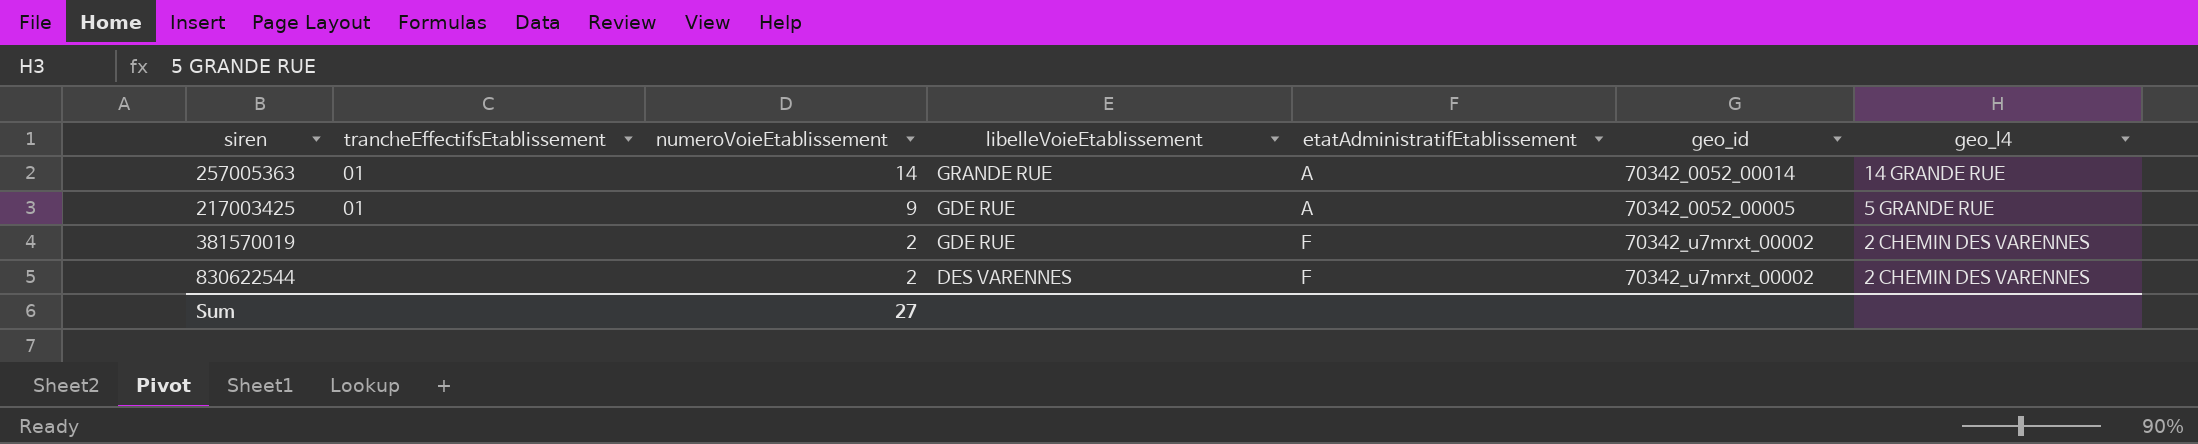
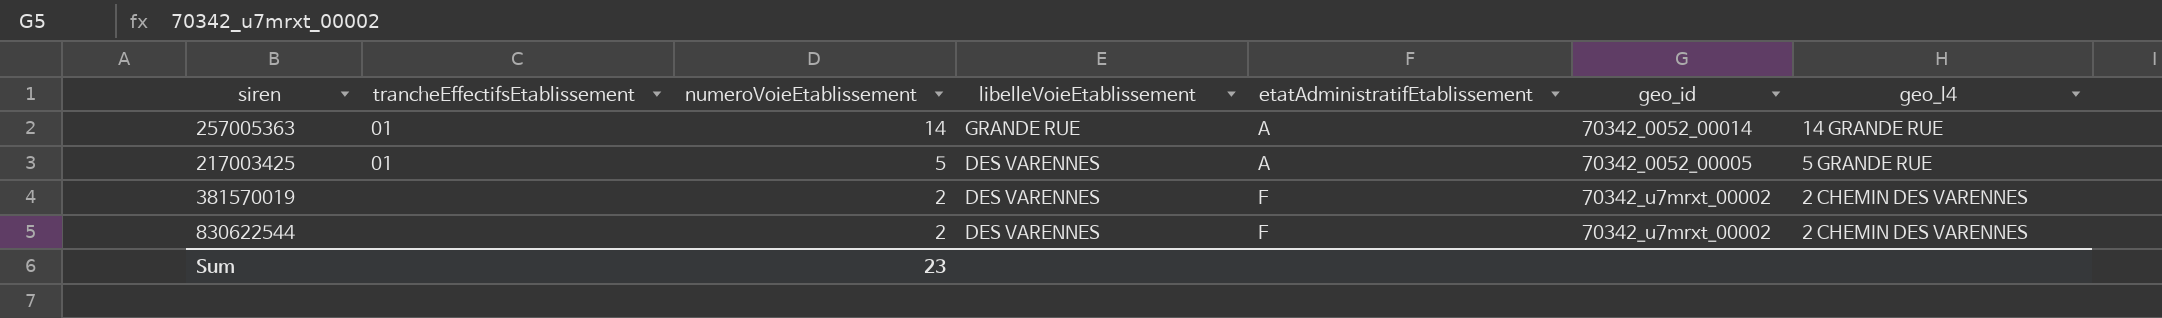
217003425 | numeroVoieEtablissement: 9 -> 5
217003425 | libelleVoieEtablissement: GDE RUE -> DES VARENNES
381570019 | libelleVoieEtablissement: GDE RUE -> DES VARENNES
Sum | numeroVoieEtablissement: 27 -> 23

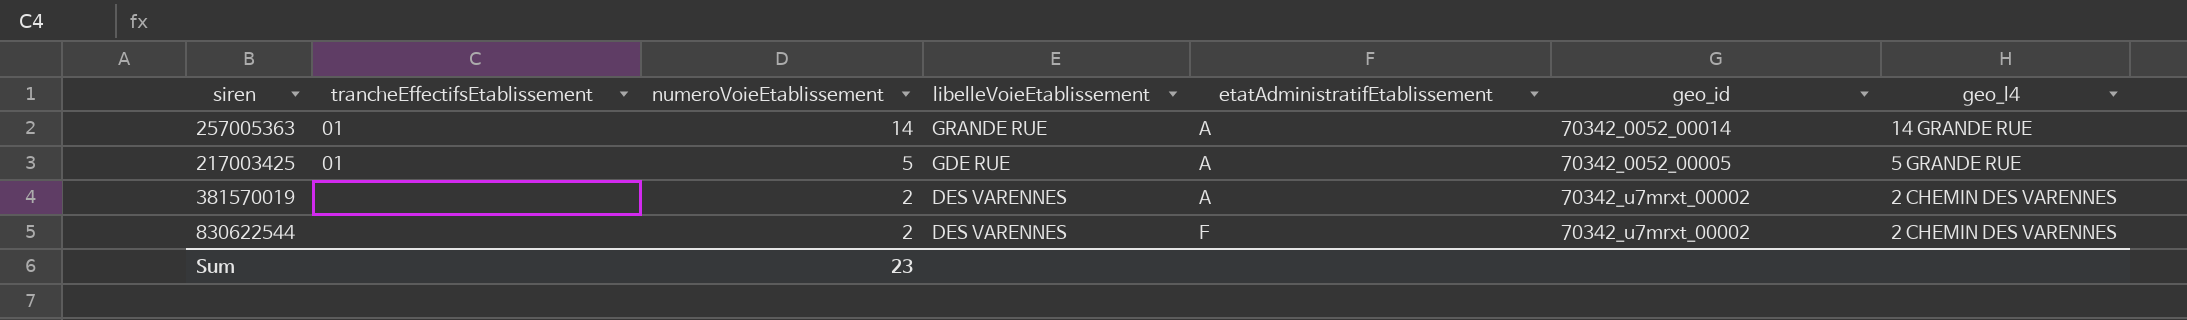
217003425 | libelleVoieEtablissement: DES VARENNES -> GDE RUE
381570019 | etatAdministratifEtablissement: F -> A

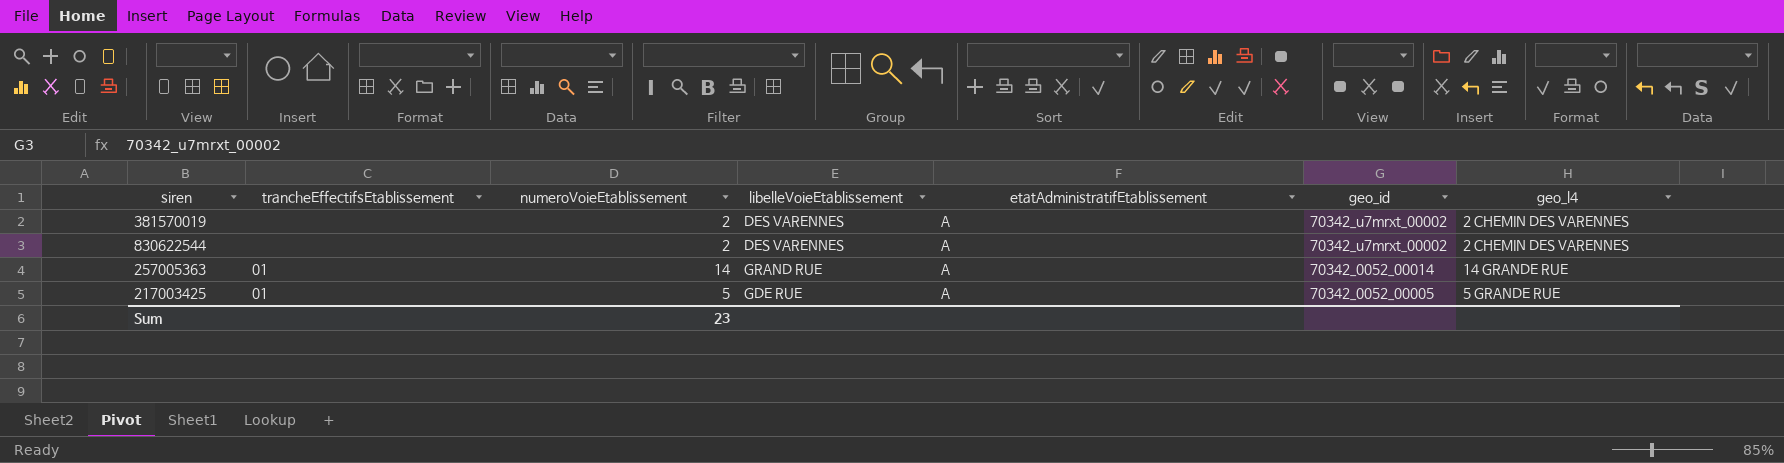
row order: numeroVoieEtablissement descending -> geo_id descending
830622544 | etatAdministratifEtablissement: F -> A
257005363 | libelleVoieEtablissement: GRANDE RUE -> GRAND RUE

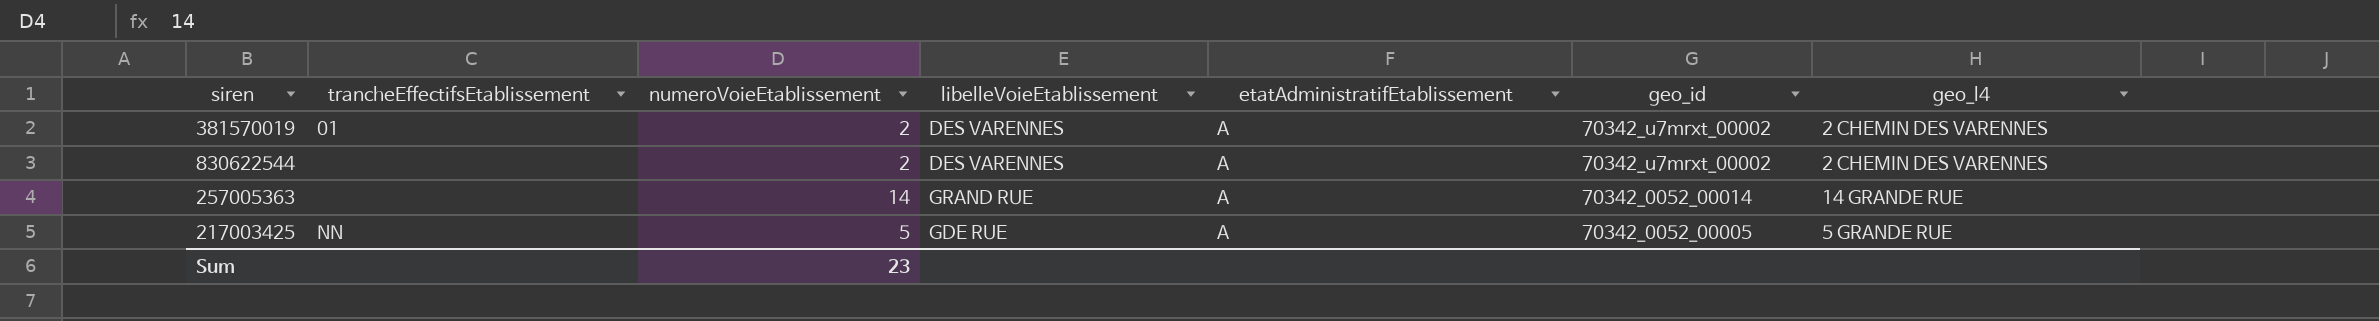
381570019 | trancheEffectifsEtablissement: none -> 01
257005363 | trancheEffectifsEtablissement: 01 -> none
217003425 | trancheEffectifsEtablissement: 01 -> NN

